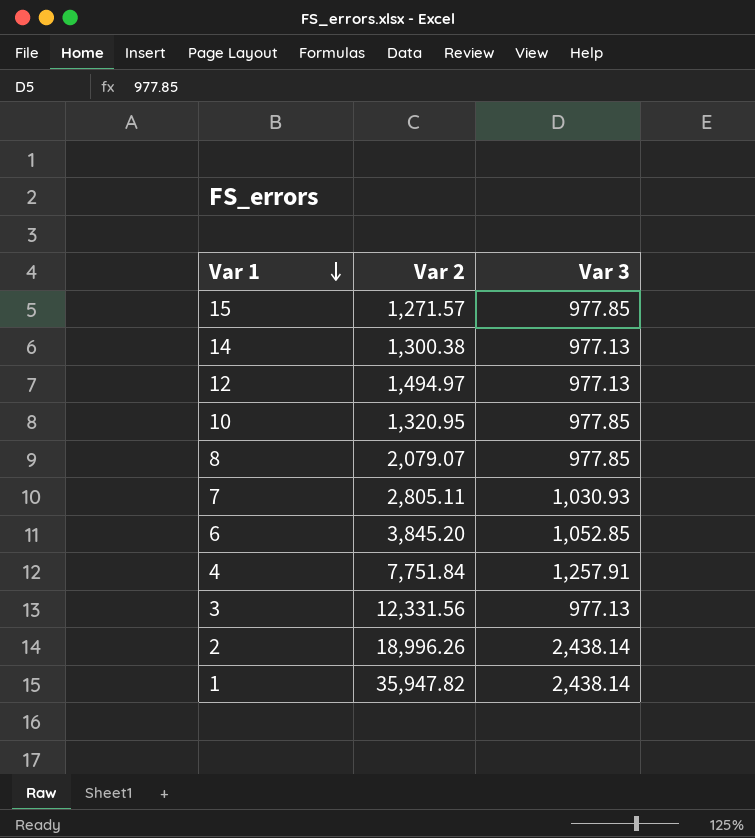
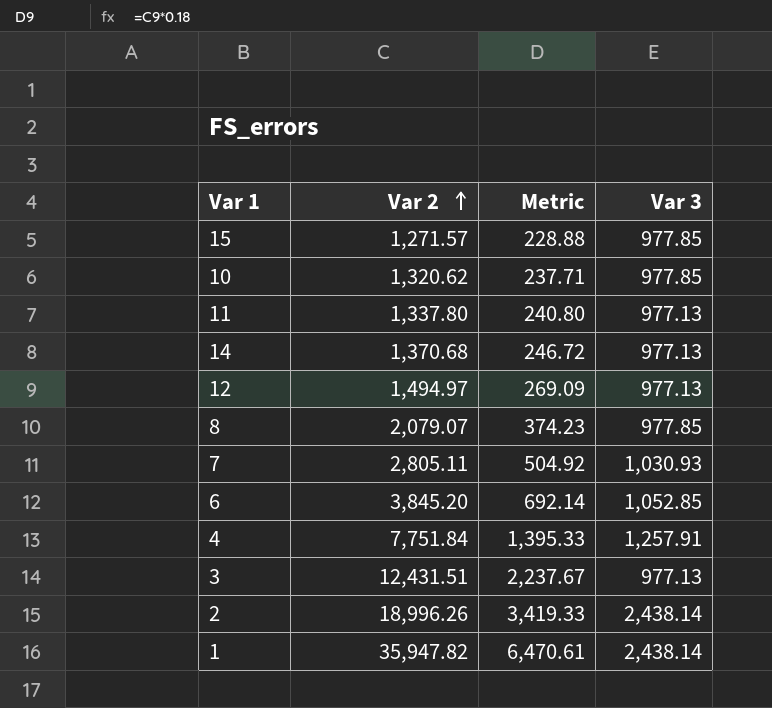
row order: Var 1 descending -> Var 2 ascending
column Metric | formula: none -> [Var 2] * 0.18
10 | Var 2: 1,320.95 -> 1,320.62
row 11: none -> 1,337.80 | 240.80 | 977.13
14 | Var 2: 1,300.38 -> 1,370.68
3 | Var 2: 12,331.56 -> 12,431.51

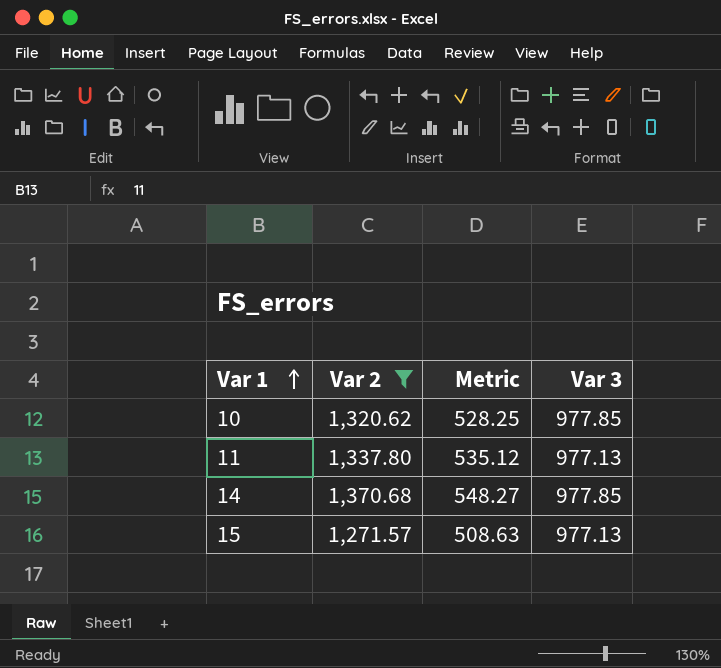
filter: none -> Var 2 <= 1,370.68
row order: Var 2 ascending -> Var 1 ascending
column Metric | formula: [Var 2] * 0.18 -> [Var 2] * 0.4
14 | Var 3: 977.13 -> 977.85
15 | Var 3: 977.85 -> 977.13

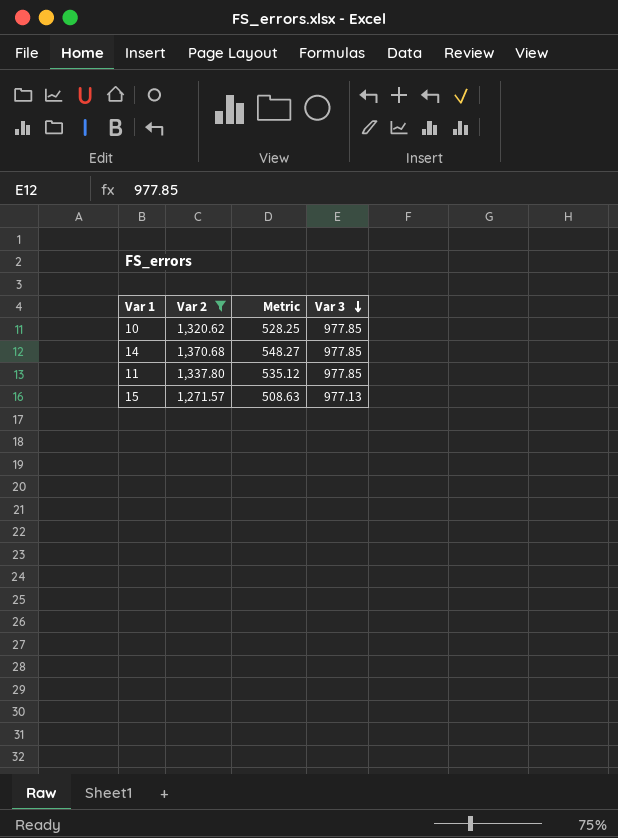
row order: Var 1 ascending -> Var 3 descending
11 | Var 3: 977.13 -> 977.85

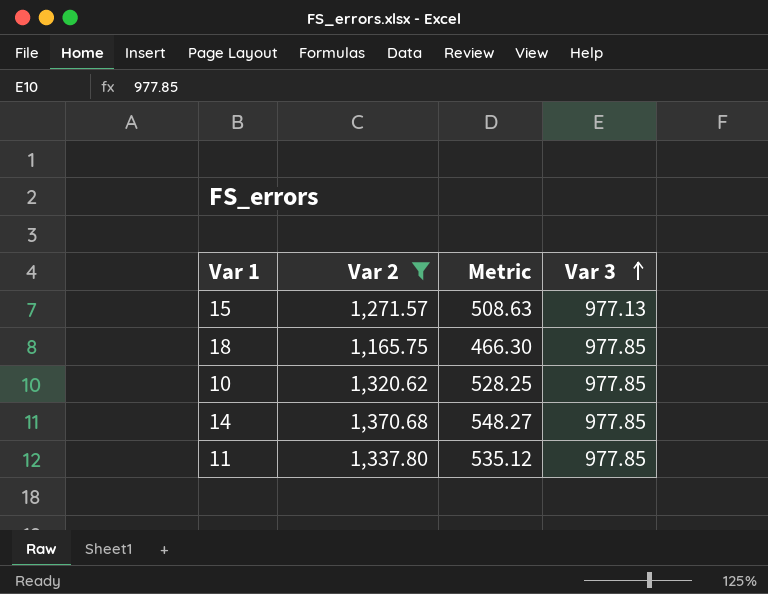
row order: Var 3 descending -> Var 3 ascending
row 18: none -> 1,165.75 | 466.30 | 977.85

